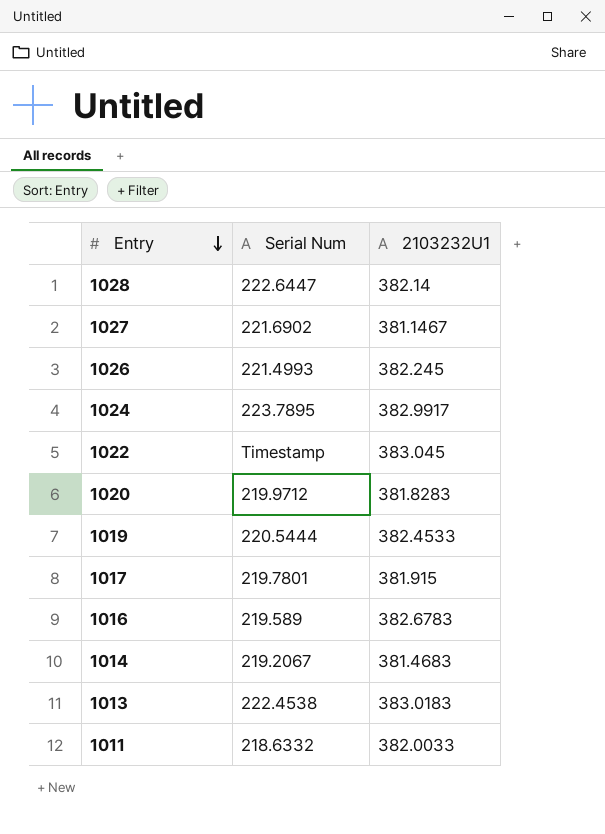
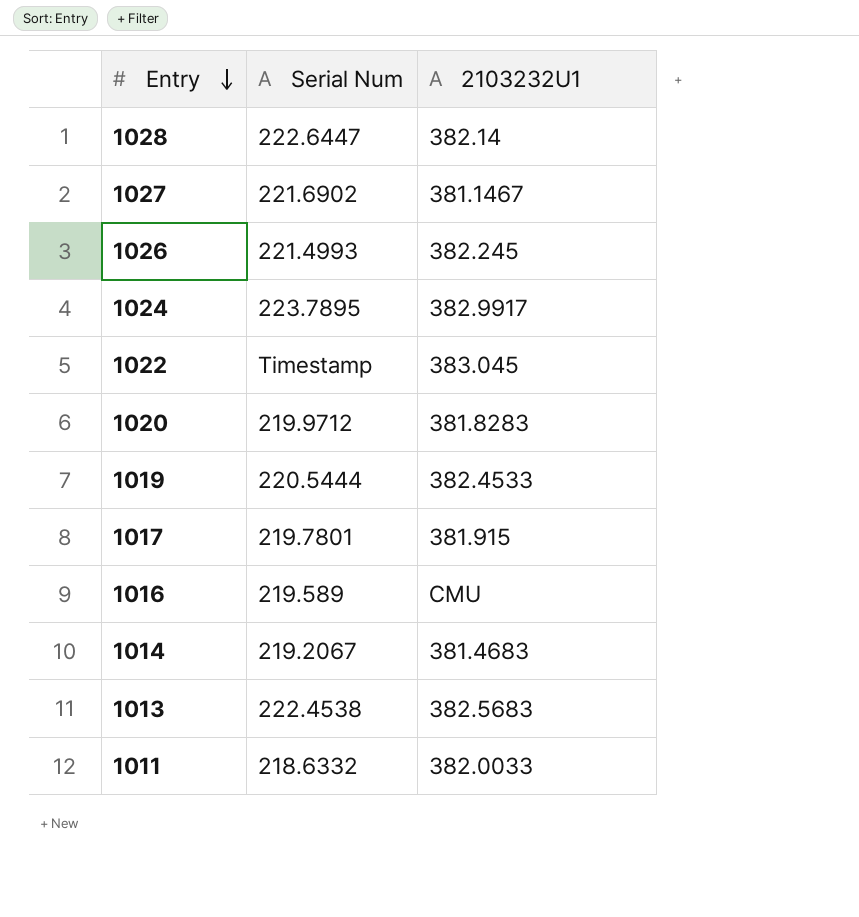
1016 | 2103232U1: 382.6783 -> CMU
1013 | 2103232U1: 383.0183 -> 382.5683

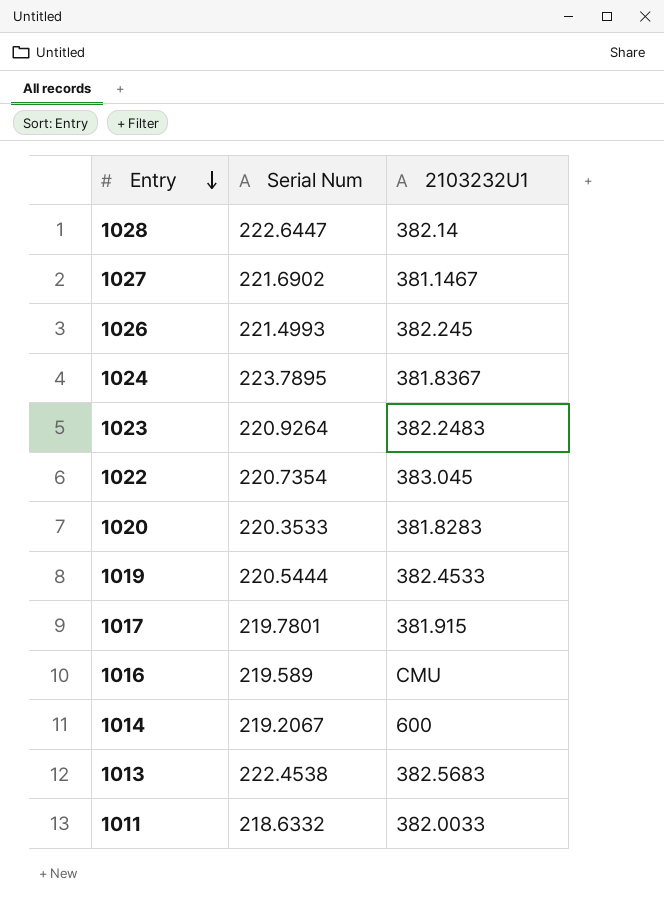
1024 | 2103232U1: 382.9917 -> 381.8367
row 1023: none -> 220.9264 | 382.2483
1022 | Serial Num: Timestamp -> 220.7354
1020 | Serial Num: 219.9712 -> 220.3533
1014 | 2103232U1: 381.4683 -> 600

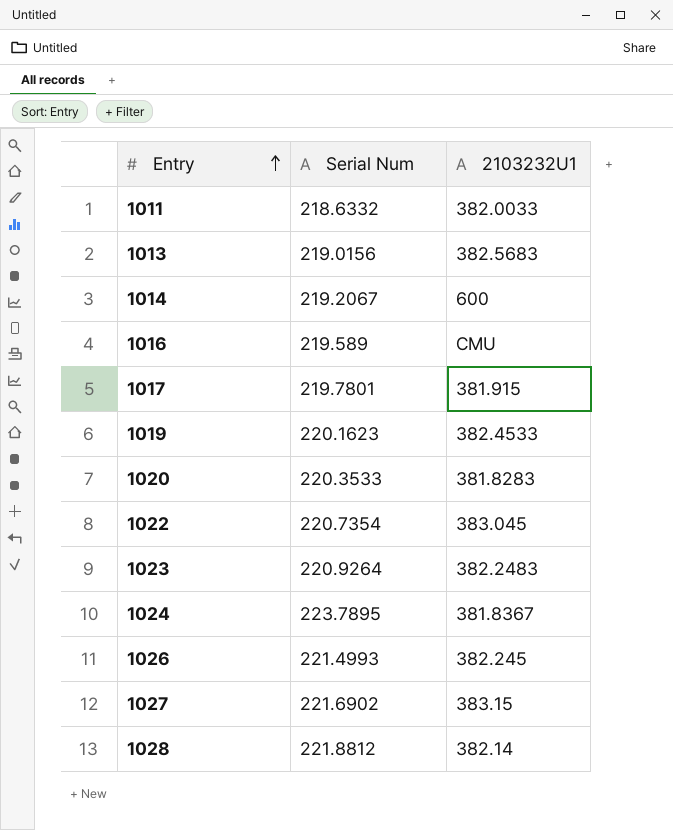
row order: Entry descending -> Entry ascending
1013 | Serial Num: 222.4538 -> 219.0156
1019 | Serial Num: 220.5444 -> 220.1623
1027 | 2103232U1: 381.1467 -> 383.15
1028 | Serial Num: 222.6447 -> 221.8812

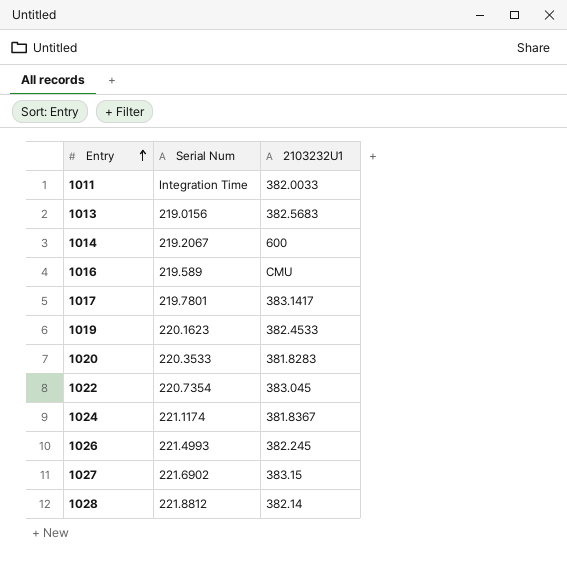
row 1023: 220.9264 | 382.2483 -> none
1011 | Serial Num: 218.6332 -> Integration Time
1017 | 2103232U1: 381.915 -> 383.1417
1024 | Serial Num: 223.7895 -> 221.1174

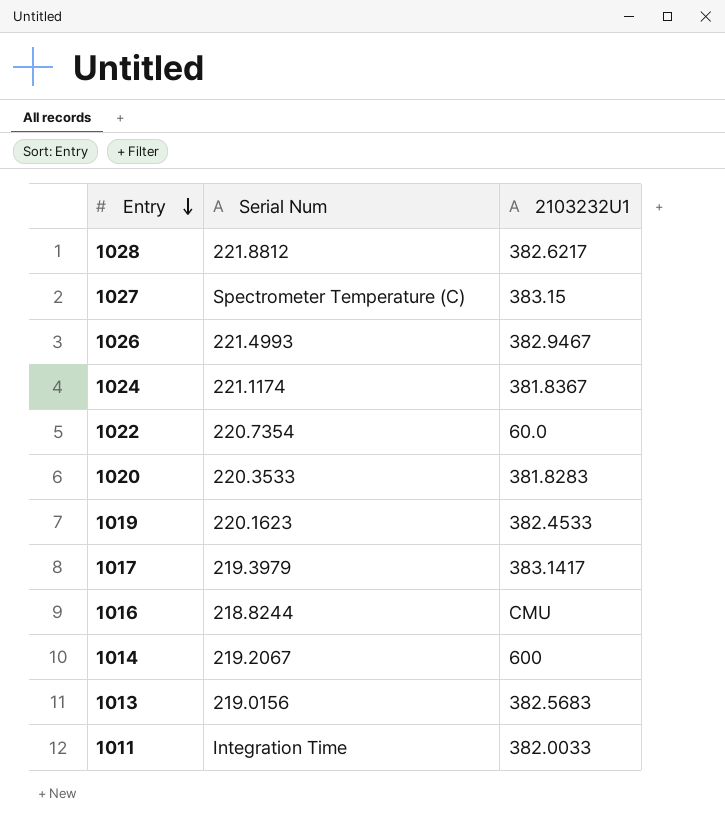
row order: Entry ascending -> Entry descending
1028 | 2103232U1: 382.14 -> 382.6217
1027 | Serial Num: 221.6902 -> Spectrometer Temperature (C)
1026 | 2103232U1: 382.245 -> 382.9467
1022 | 2103232U1: 383.045 -> 60.0
1017 | Serial Num: 219.7801 -> 219.3979
1016 | Serial Num: 219.589 -> 218.8244

